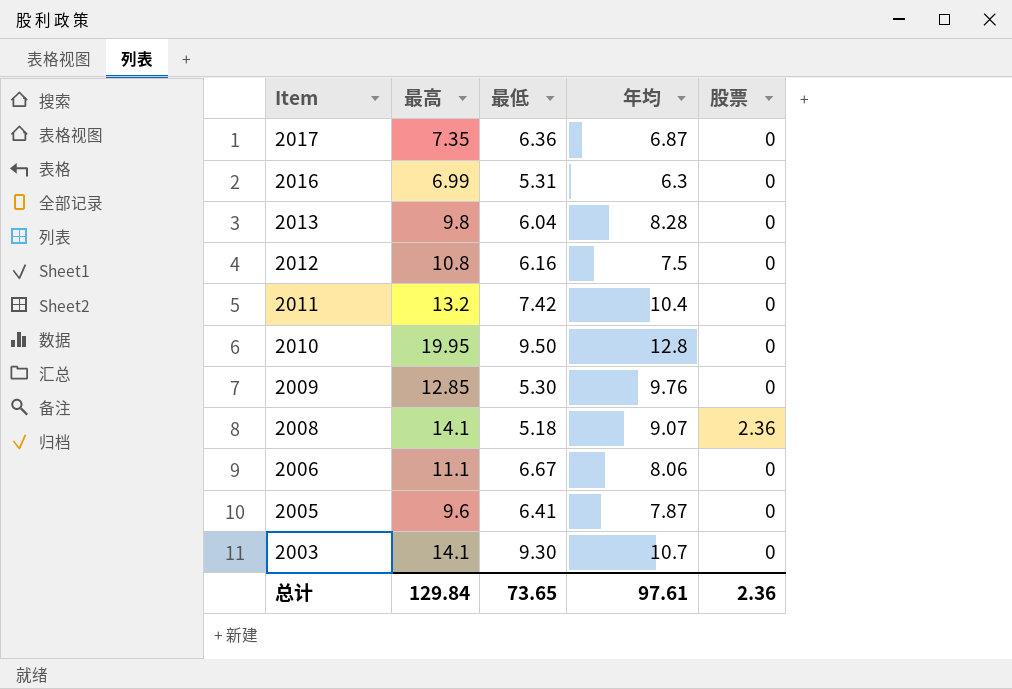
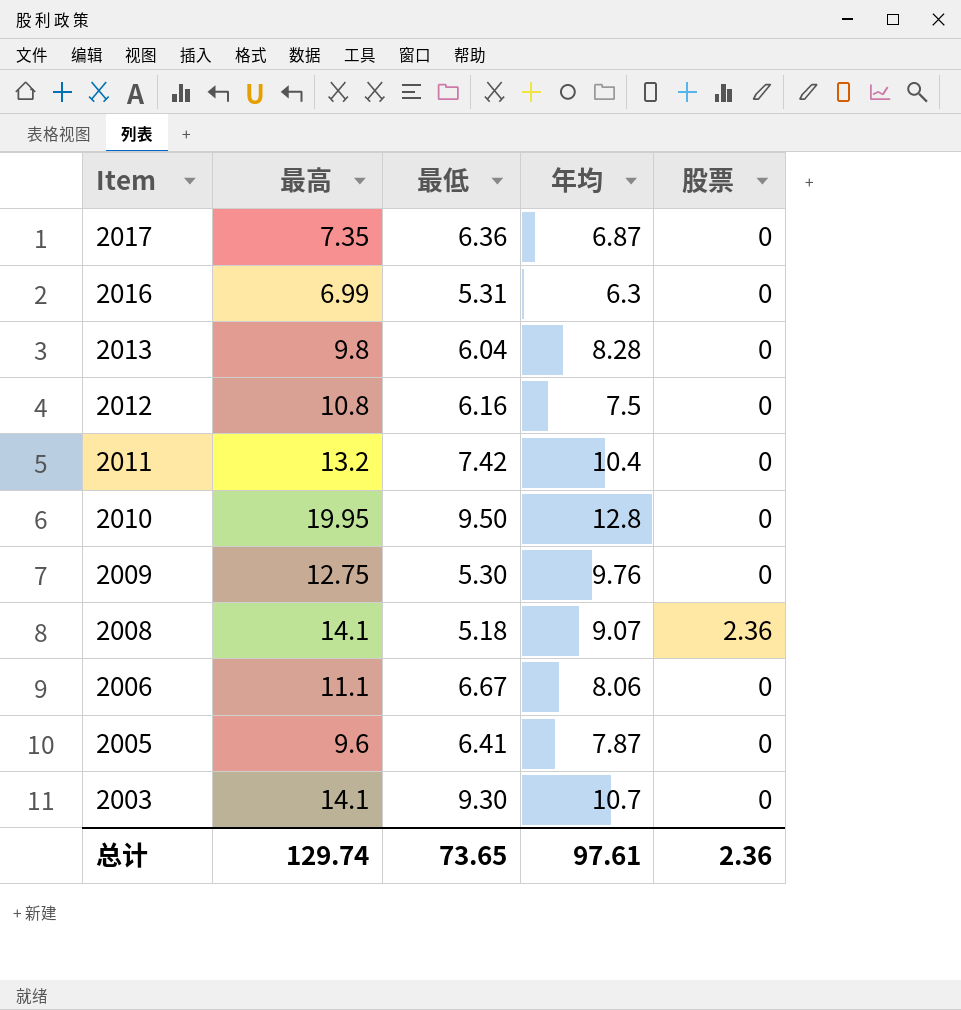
2009 | 最高: 12.85 -> 12.75
总计 | 最高: 129.84 -> 129.74

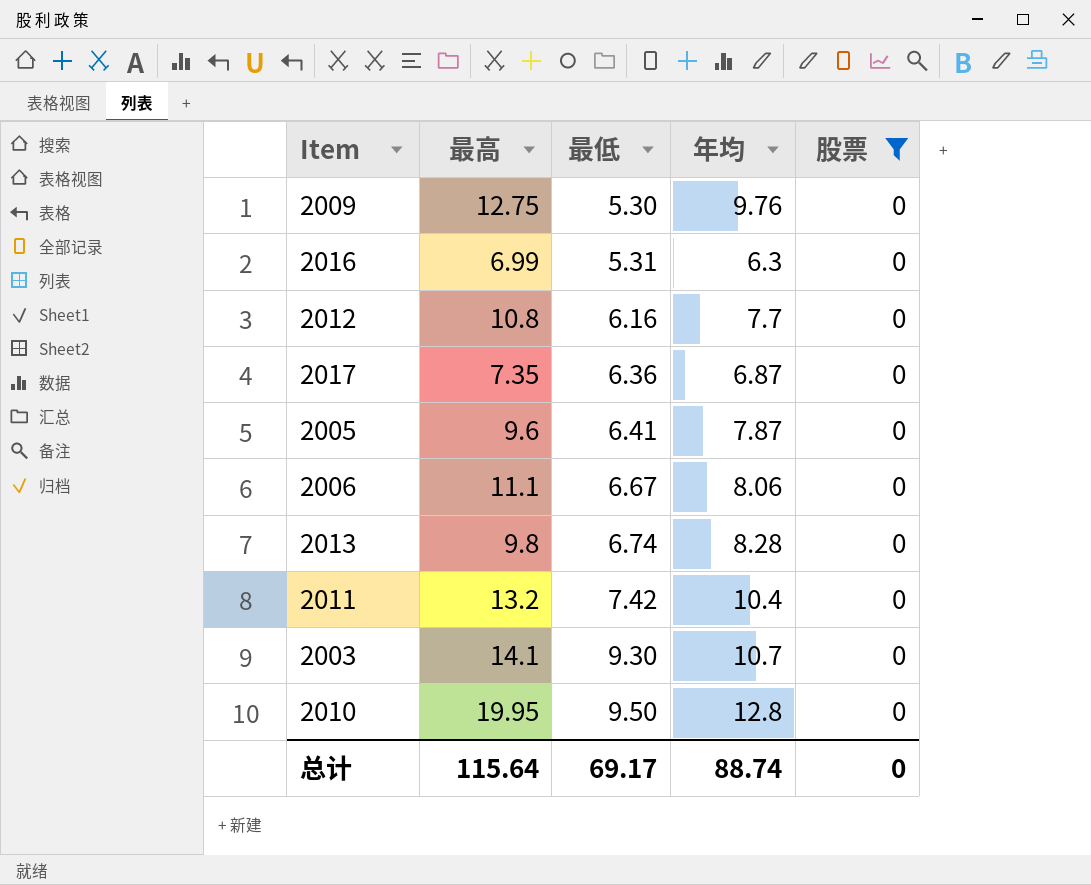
filter: none -> 股票 = 0
row order: Item descending -> 最低 ascending
2012 | 年均: 7.5 -> 7.7
2013 | 最低: 6.04 -> 6.74
总计 | 最高: 129.74 -> 115.64
总计 | 最低: 73.65 -> 69.17
总计 | 年均: 97.61 -> 88.74
总计 | 股票: 2.36 -> 0

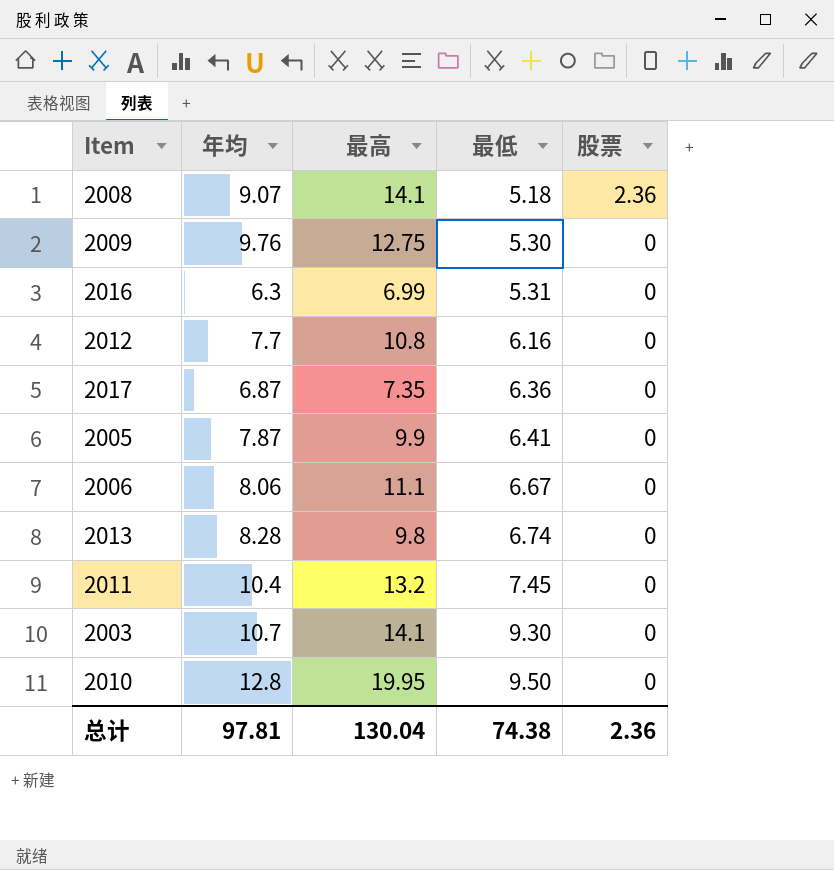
filter: 股票 = 0 -> none
column 年均 | position: 4 -> 2
2005 | 最高: 9.6 -> 9.9
2011 | 最低: 7.42 -> 7.45
总计 | 年均: 88.74 -> 97.81
总计 | 最高: 115.64 -> 130.04
总计 | 最低: 69.17 -> 74.38
总计 | 股票: 0 -> 2.36

